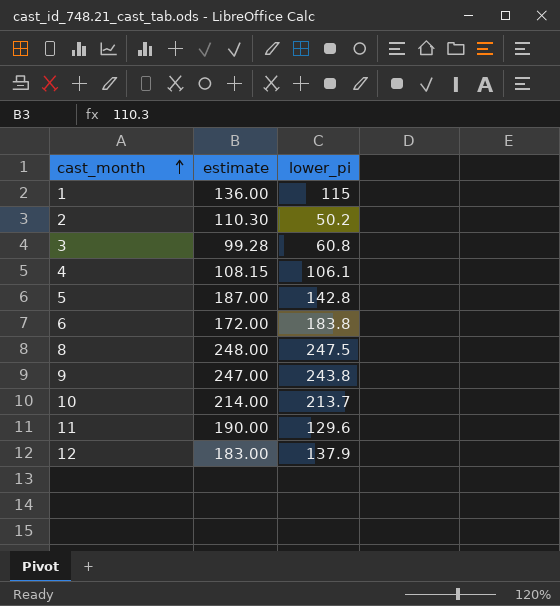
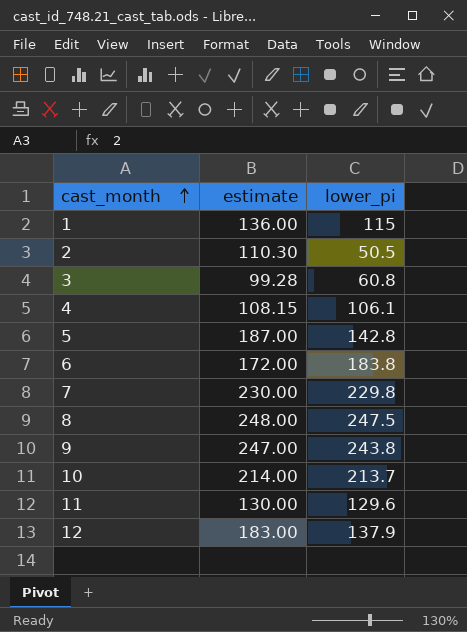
2 | lower_pi: 50.2 -> 50.5
row 7: none -> 230.00 | 229.8
11 | estimate: 190.00 -> 130.00

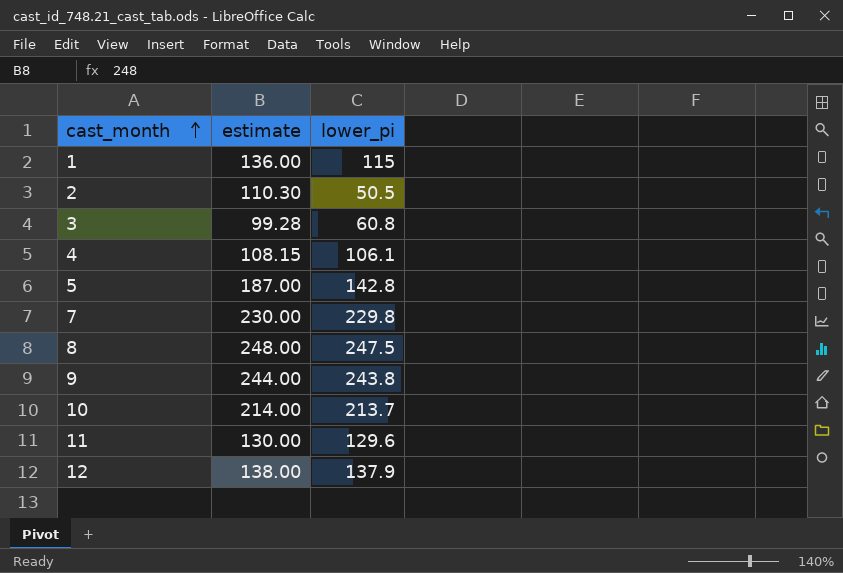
row 6: 172.00 | 183.8 -> none
9 | estimate: 247.00 -> 244.00
12 | estimate: 183.00 -> 138.00

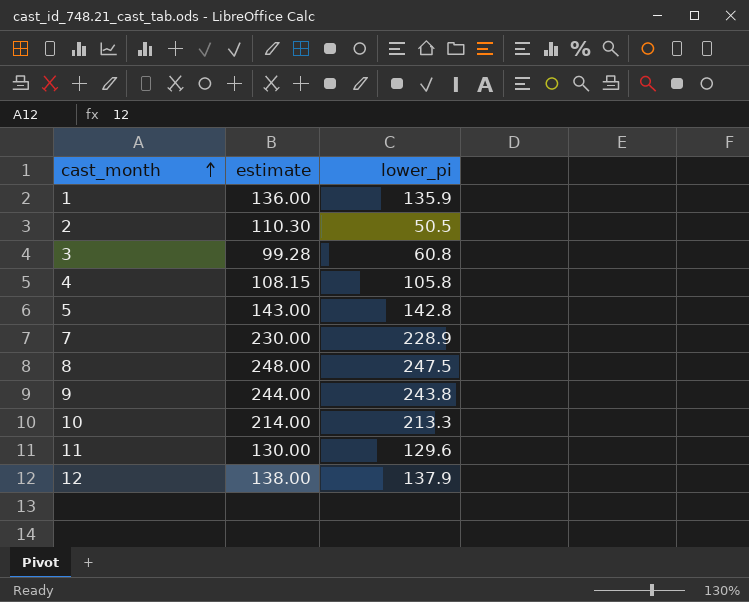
1 | lower_pi: 115 -> 135.9
4 | lower_pi: 106.1 -> 105.8
5 | estimate: 187.00 -> 143.00
7 | lower_pi: 229.8 -> 228.9
10 | lower_pi: 213.7 -> 213.3

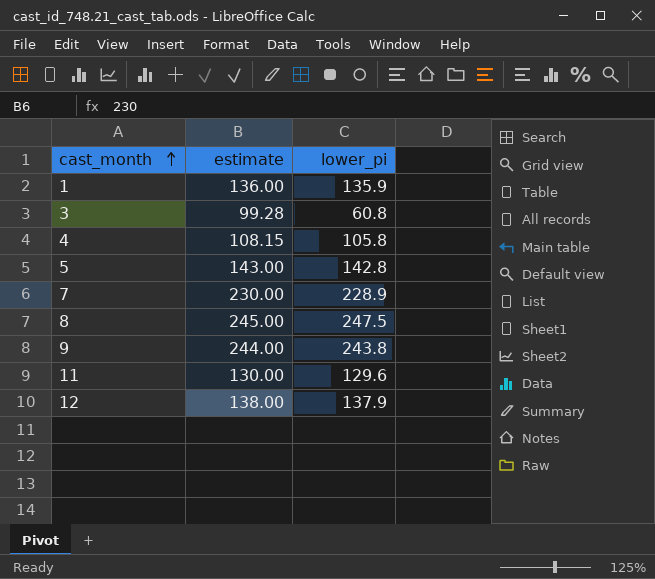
row 2: 110.30 | 50.5 -> none
row 10: 214.00 | 213.3 -> none
8 | estimate: 248.00 -> 245.00

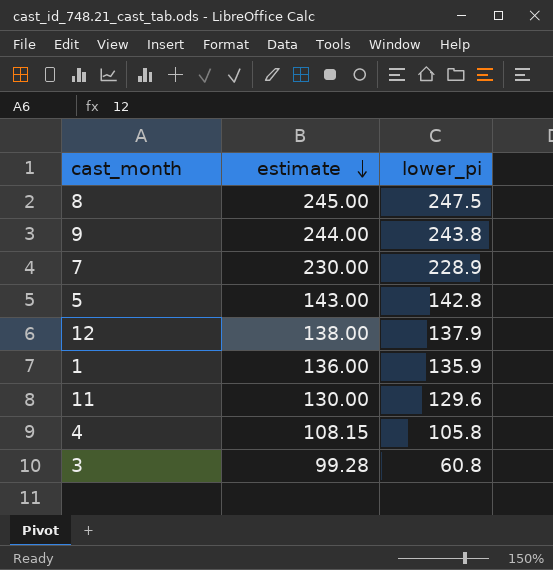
row order: cast_month ascending -> estimate descending

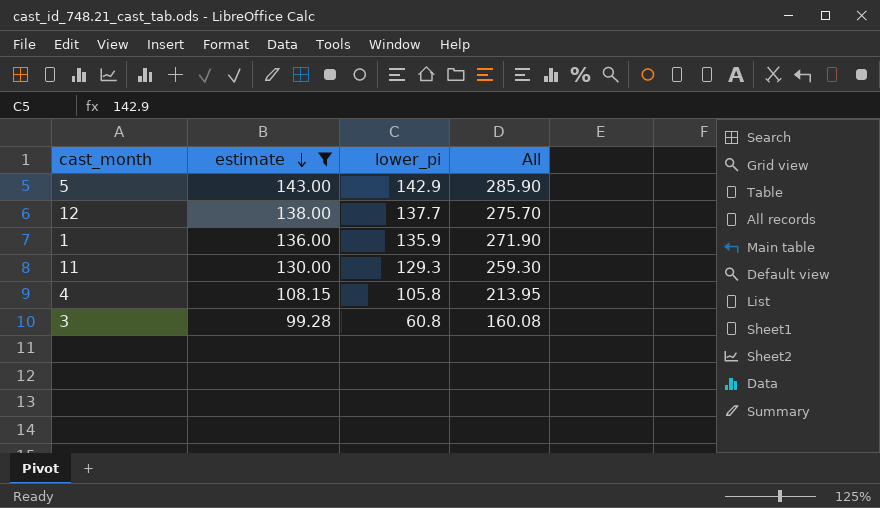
filter: none -> estimate <= 143.00
column All | formula: none -> [estimate] + [lower_pi]
5 | lower_pi: 142.8 -> 142.9
12 | lower_pi: 137.9 -> 137.7
11 | lower_pi: 129.6 -> 129.3

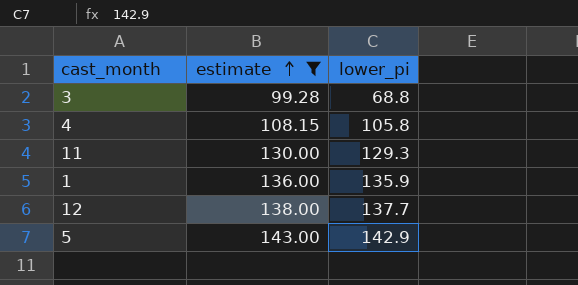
row order: estimate descending -> estimate ascending
column All | formula: [estimate] + [lower_pi] -> none
3 | lower_pi: 60.8 -> 68.8

